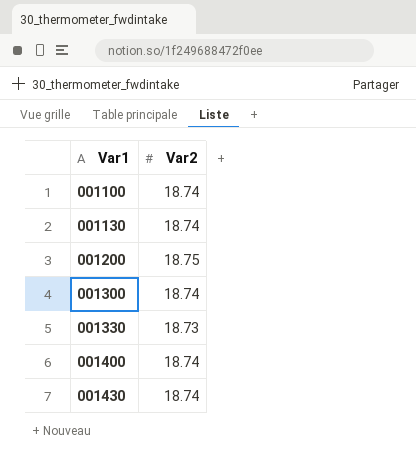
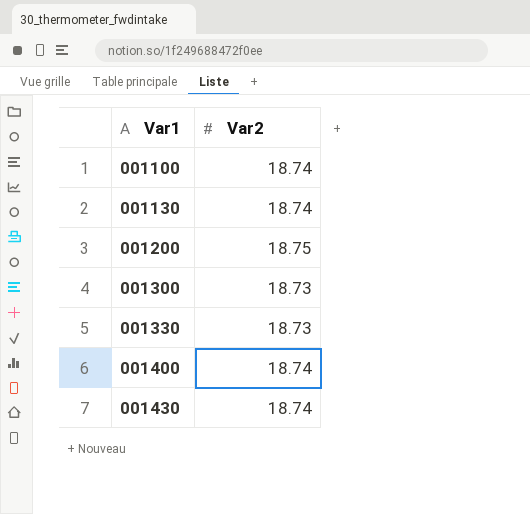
001300 | Var2: 18.74 -> 18.73

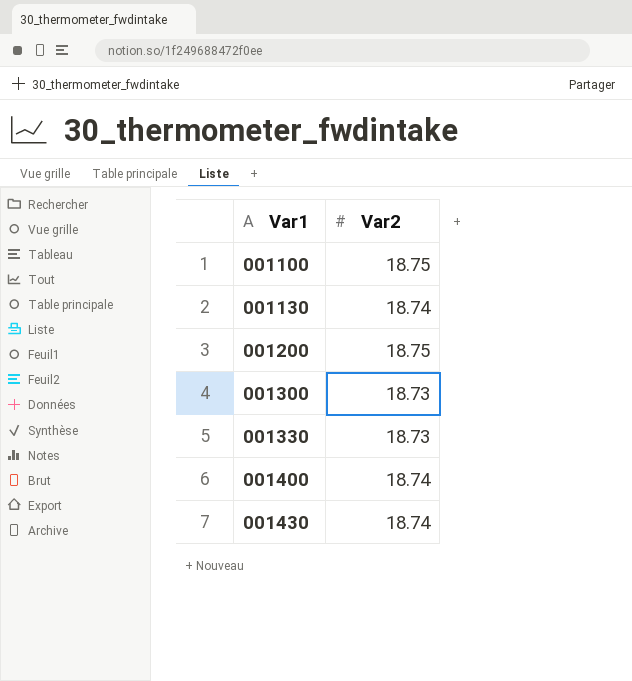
001100 | Var2: 18.74 -> 18.75

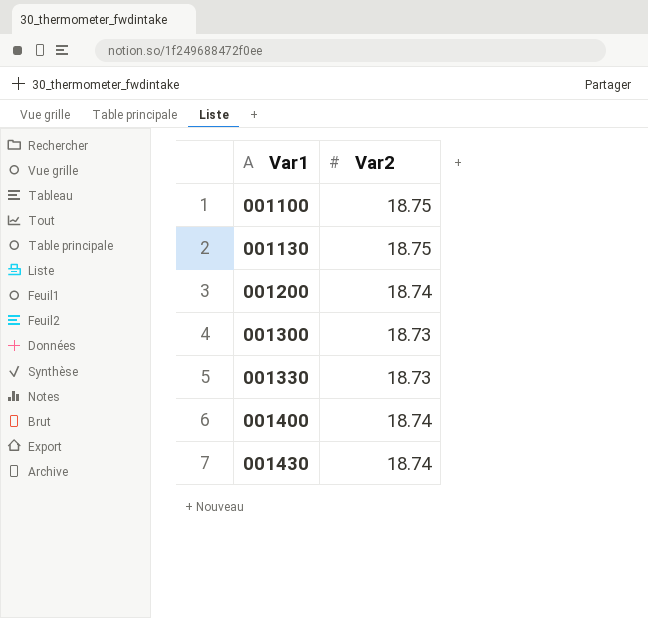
001130 | Var2: 18.74 -> 18.75
001200 | Var2: 18.75 -> 18.74

